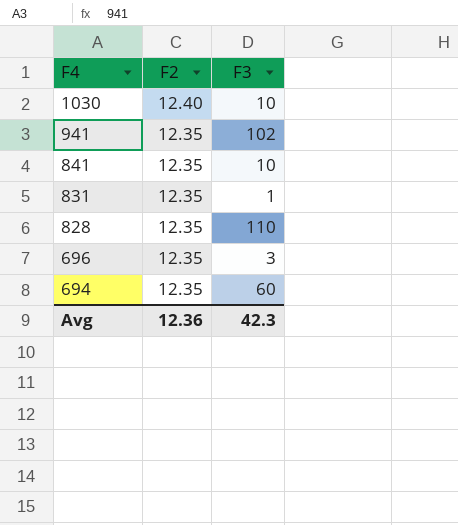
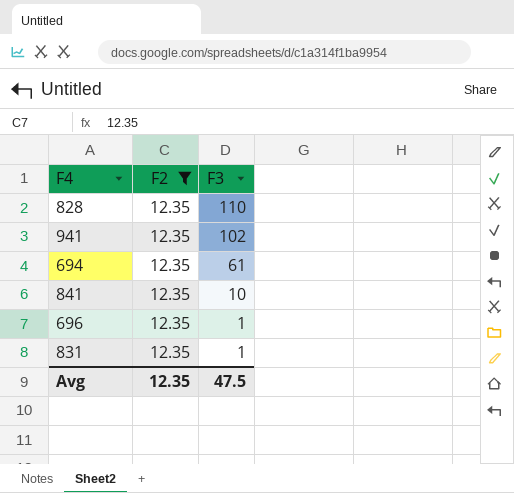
filter: none -> F2 = 12.35
row order: F4 descending -> F3 descending
694 | F3: 60 -> 61
696 | F3: 3 -> 1
Avg | F2: 12.36 -> 12.35
Avg | F3: 42.3 -> 47.5

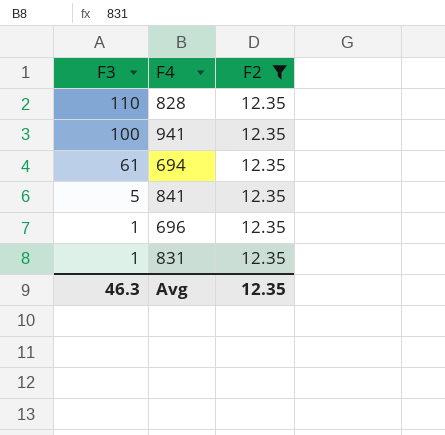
column F3 | position: 3 -> 1
941 | F3: 102 -> 100
841 | F3: 10 -> 5
Avg | F3: 47.5 -> 46.3

